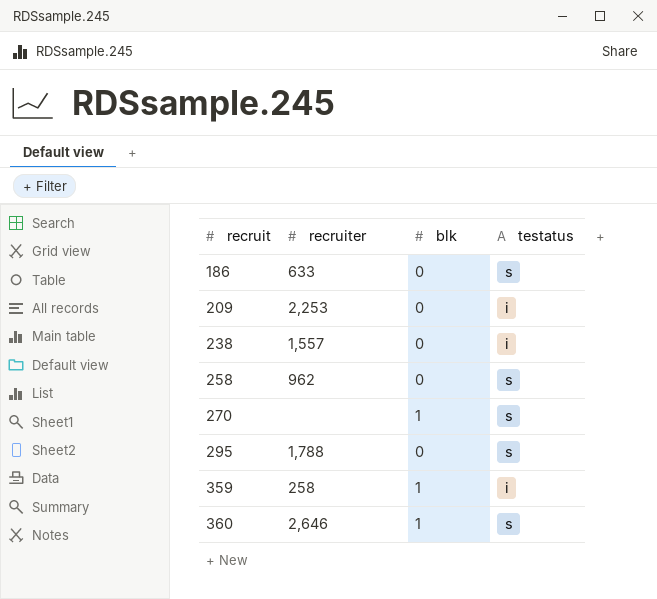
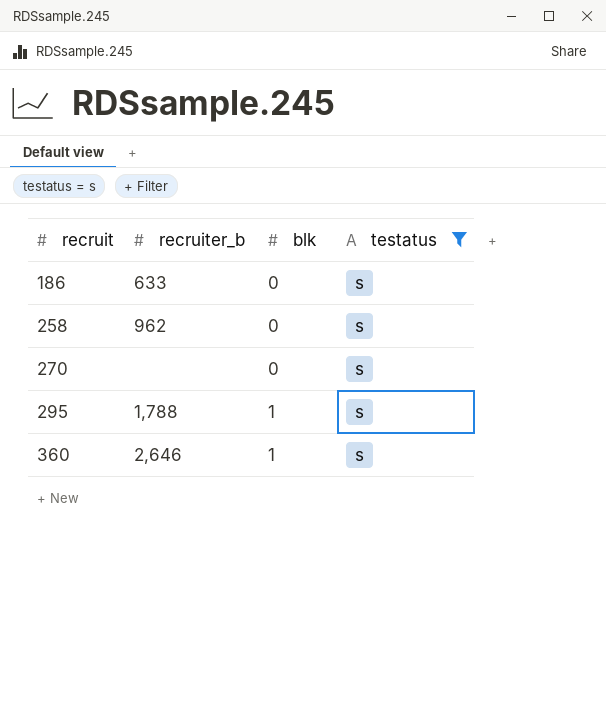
filter: none -> testatus = s
column name: recruiter -> recruiter_b
270 | blk: 1 -> 0
295 | blk: 0 -> 1

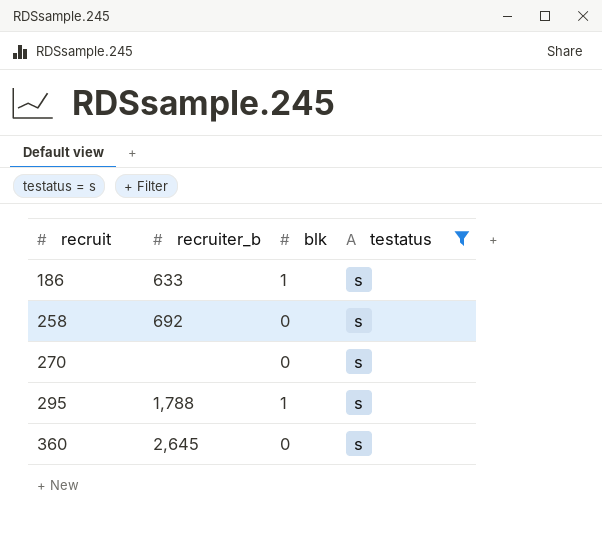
186 | blk: 0 -> 1
258 | recruiter_b: 962 -> 692
360 | recruiter_b: 2,646 -> 2,645
360 | blk: 1 -> 0

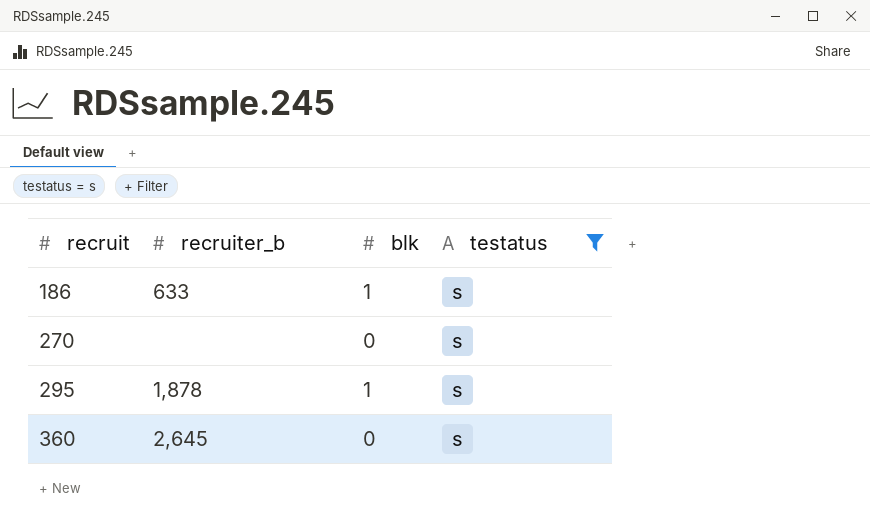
row 258: 692 | 0 | s -> none
295 | recruiter_b: 1,788 -> 1,878

